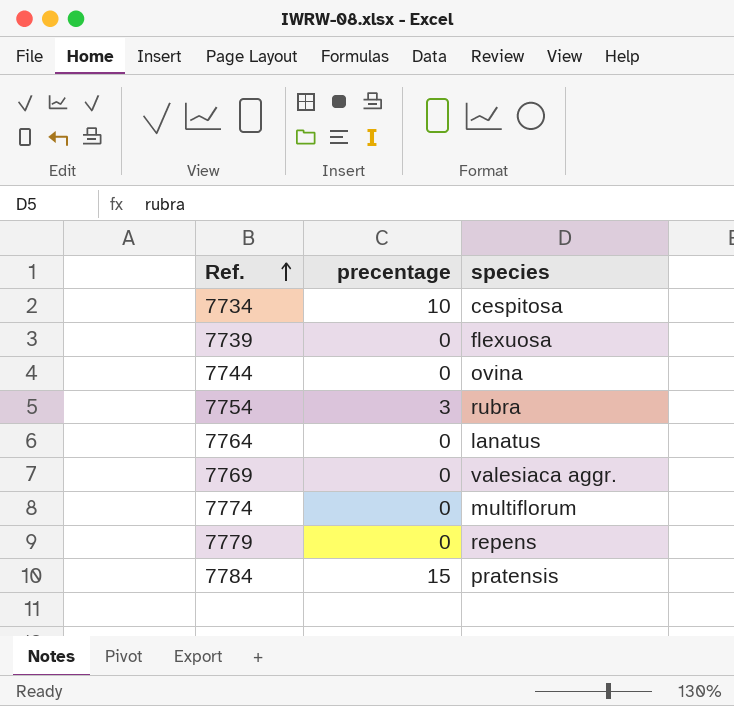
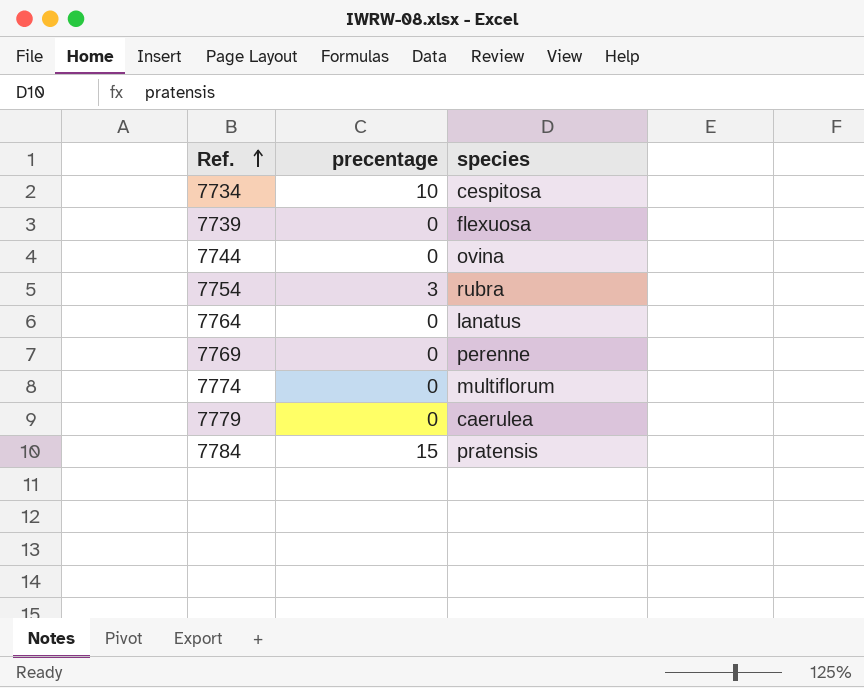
7769 | species: valesiaca aggr. -> perenne
7779 | species: repens -> caerulea

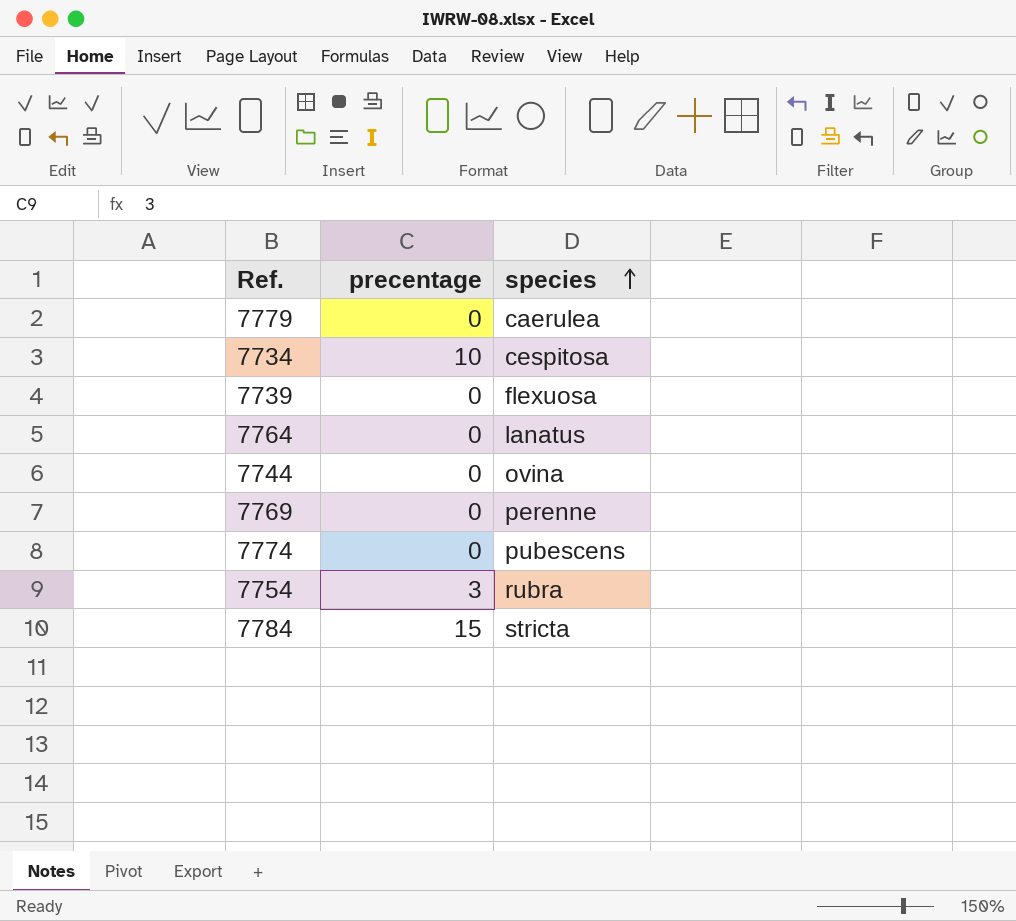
row order: Ref. ascending -> species ascending
7774 | species: multiflorum -> pubescens
7784 | species: pratensis -> stricta

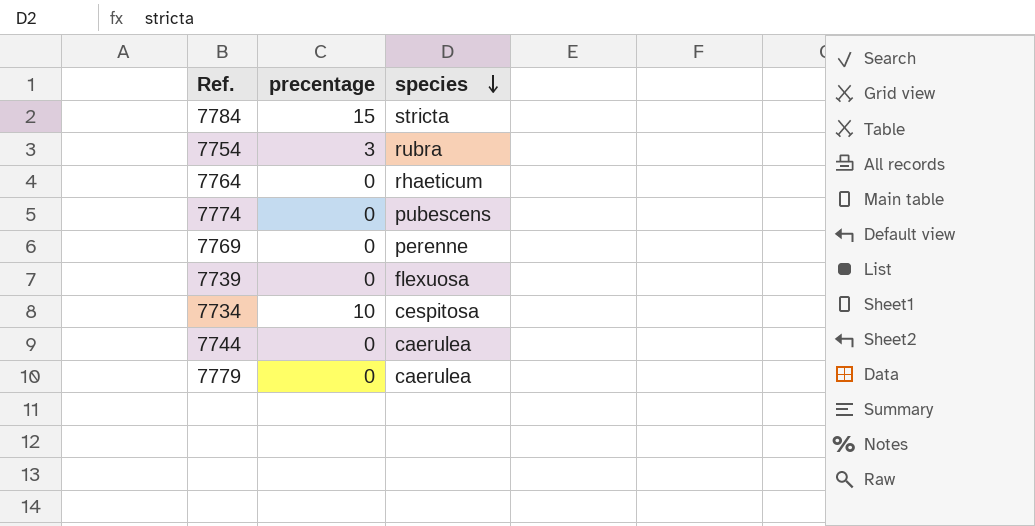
row order: species ascending -> species descending
7764 | species: lanatus -> rhaeticum
7744 | species: ovina -> caerulea

